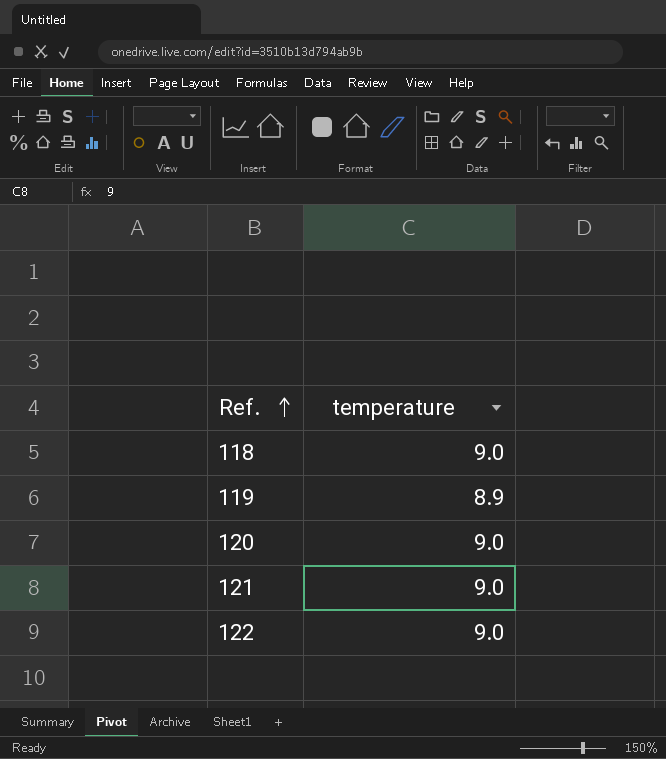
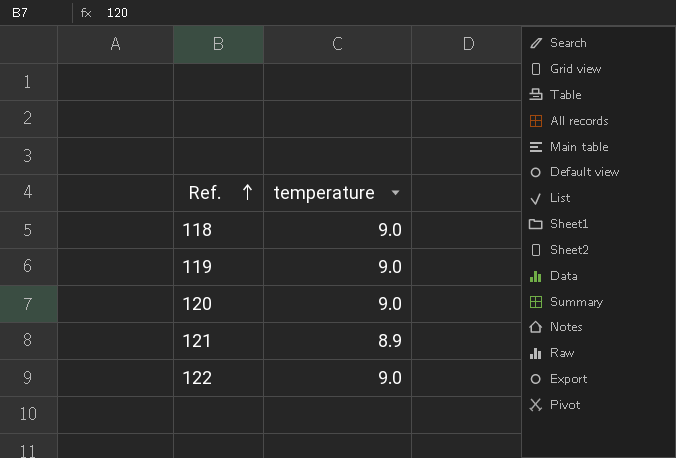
119 | temperature: 8.9 -> 9.0
121 | temperature: 9.0 -> 8.9

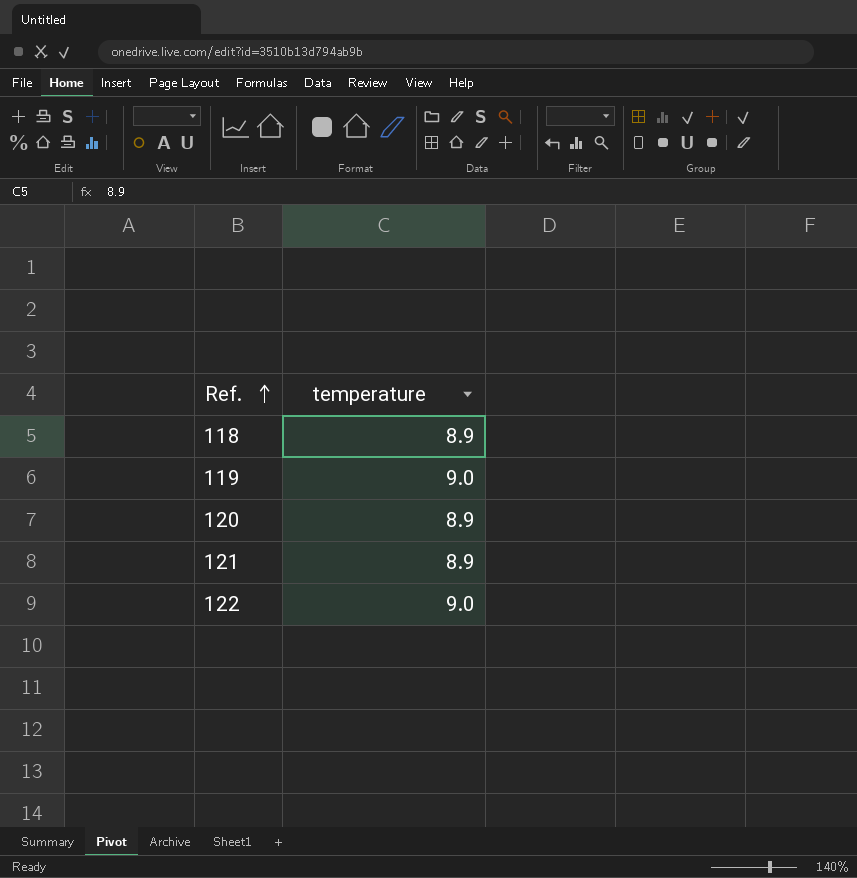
118 | temperature: 9.0 -> 8.9
120 | temperature: 9.0 -> 8.9

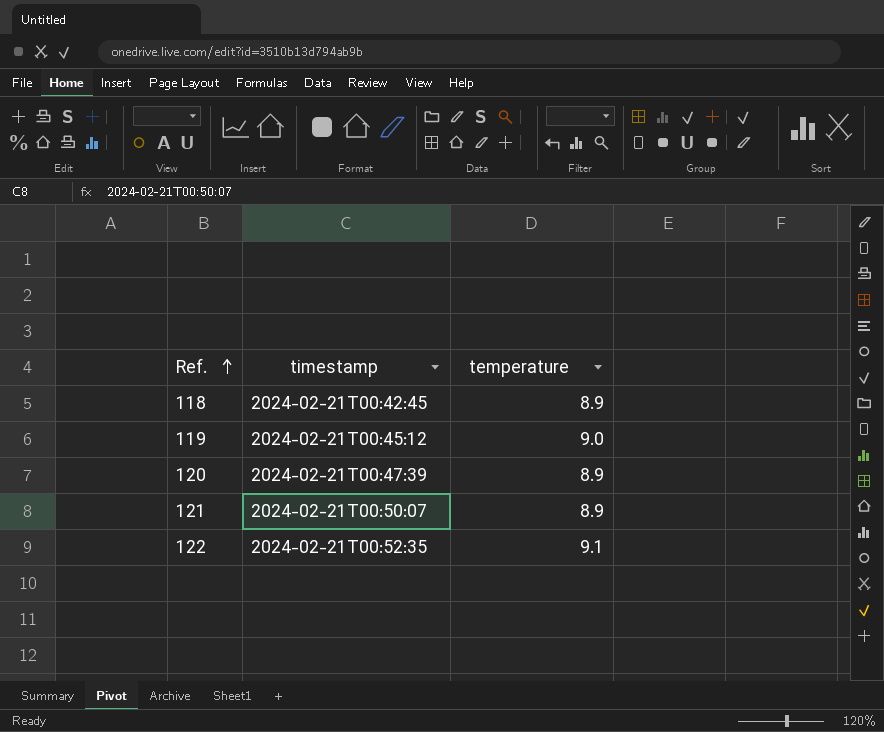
column timestamp | position: none -> 2
122 | temperature: 9.0 -> 9.1

